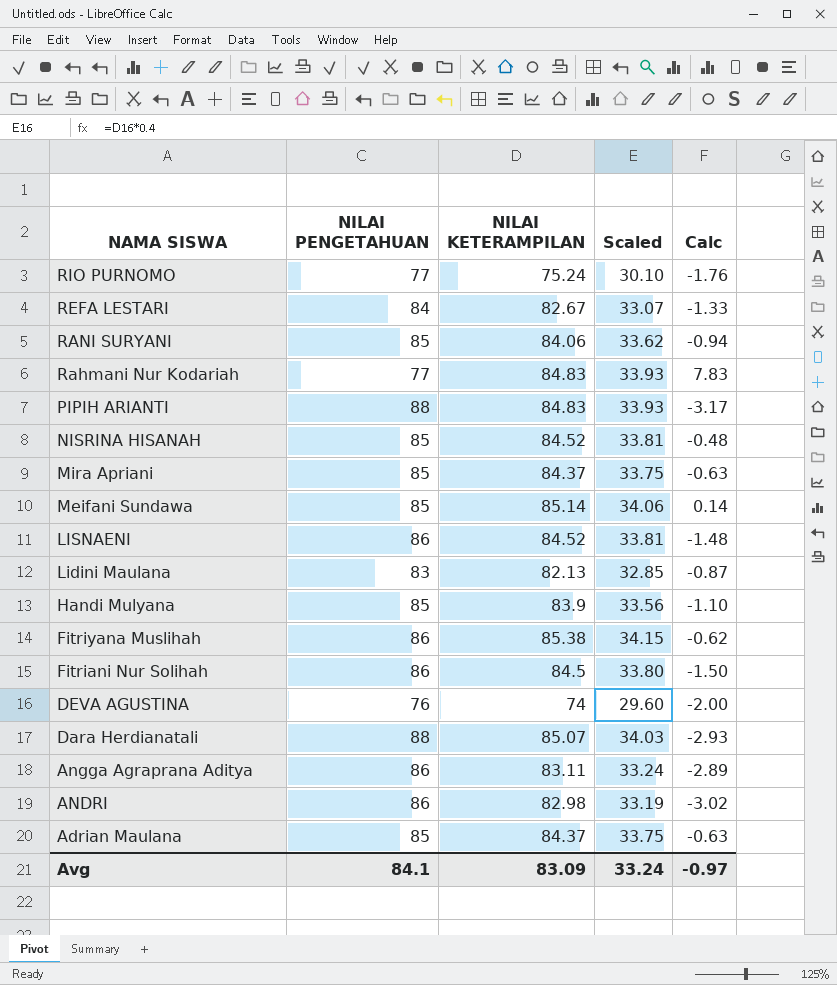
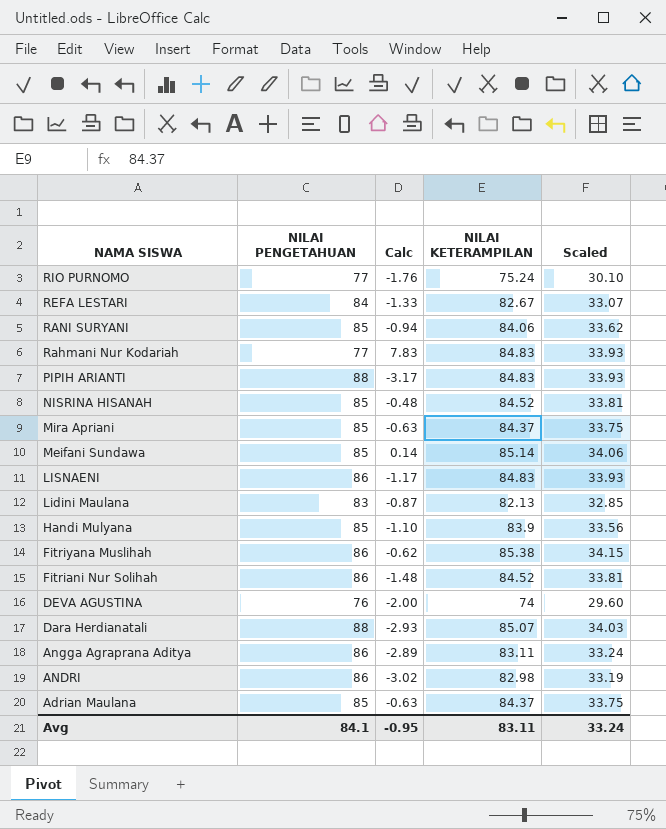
column Calc | position: 5 -> 3
LISNAENI | Calc: -1.48 -> -1.17
LISNAENI | NILAI KETERAMPILAN: 84.52 -> 84.83
LISNAENI | Scaled: 33.81 -> 33.93
Fitriani Nur Solihah | Calc: -1.50 -> -1.48
Fitriani Nur Solihah | NILAI KETERAMPILAN: 84.5 -> 84.52
Fitriani Nur Solihah | Scaled: 33.80 -> 33.81
Avg | Calc: -0.97 -> -0.95
Avg | NILAI KETERAMPILAN: 83.09 -> 83.11

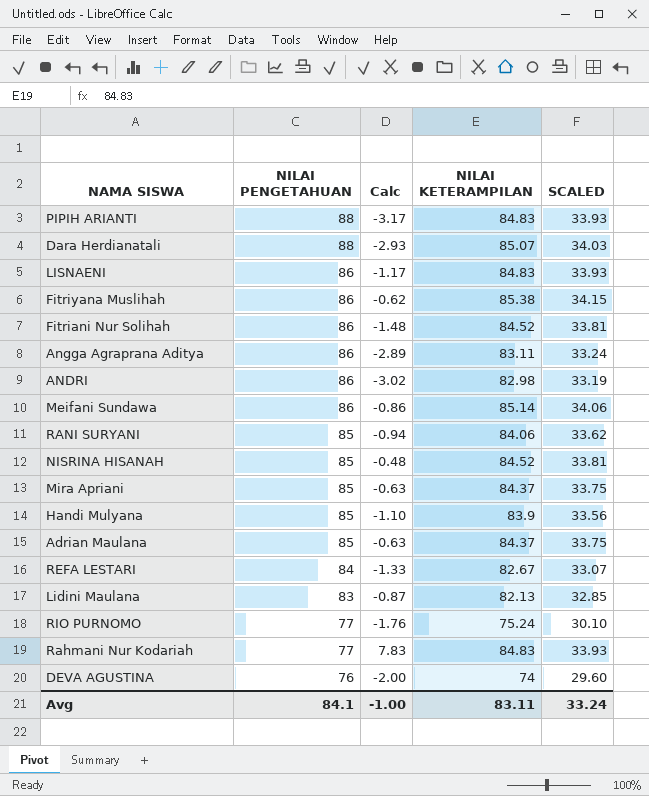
row order: NAMA SISWA descending -> NILAI PENGETAHUAN descending
column name: Scaled -> SCALED
Meifani Sundawa | NILAI PENGETAHUAN: 85 -> 86
Meifani Sundawa | Calc: 0.14 -> -0.86
Avg | Calc: -0.95 -> -1.00

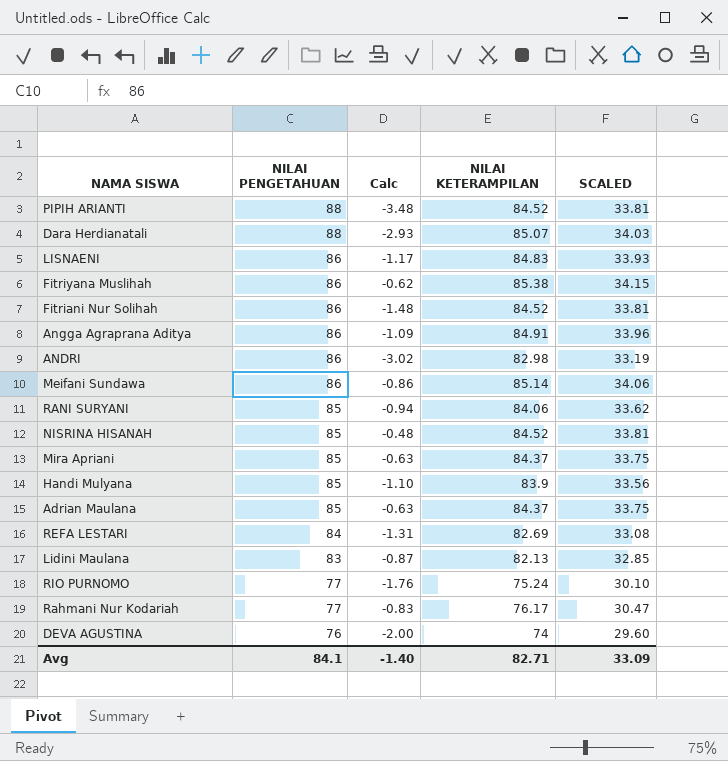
PIPIH ARIANTI | Calc: -3.17 -> -3.48
PIPIH ARIANTI | NILAI KETERAMPILAN: 84.83 -> 84.52
PIPIH ARIANTI | SCALED: 33.93 -> 33.81
Angga Agraprana Aditya | Calc: -2.89 -> -1.09
Angga Agraprana Aditya | NILAI KETERAMPILAN: 83.11 -> 84.91
Angga Agraprana Aditya | SCALED: 33.24 -> 33.96
REFA LESTARI | Calc: -1.33 -> -1.31
REFA LESTARI | NILAI KETERAMPILAN: 82.67 -> 82.69
REFA LESTARI | SCALED: 33.07 -> 33.08
Rahmani Nur Kodariah | Calc: 7.83 -> -0.83
Rahmani Nur Kodariah | NILAI KETERAMPILAN: 84.83 -> 76.17
Rahmani Nur Kodariah | SCALED: 33.93 -> 30.47
Avg | Calc: -1.00 -> -1.40
Avg | NILAI KETERAMPILAN: 83.11 -> 82.71
Avg | SCALED: 33.24 -> 33.09

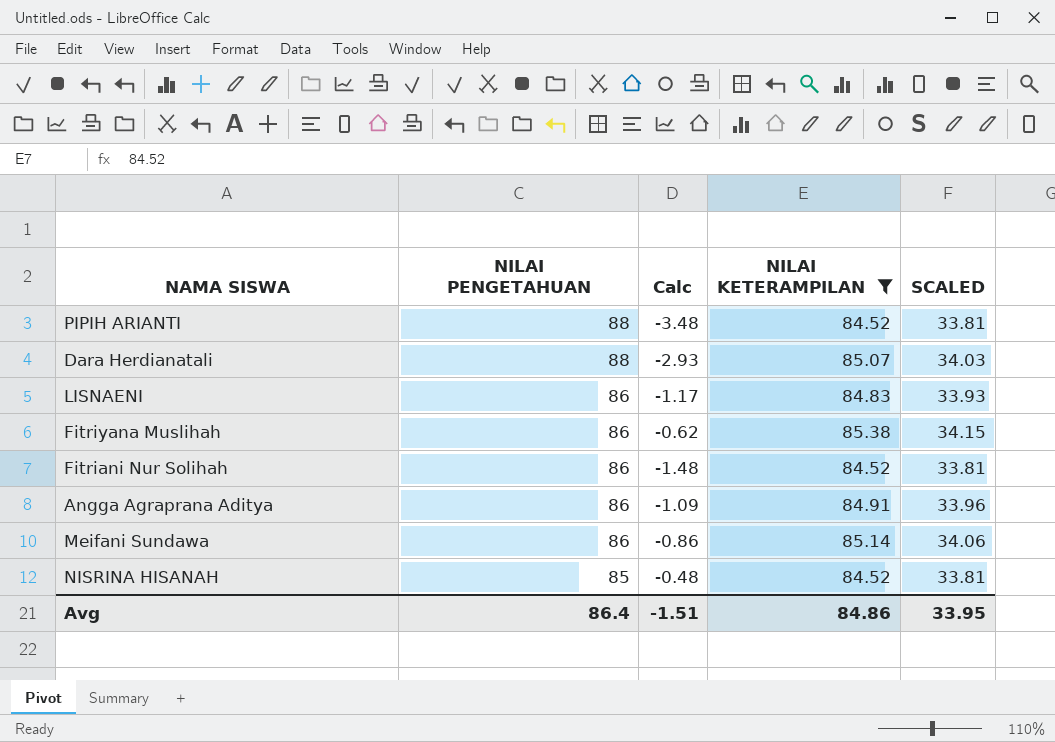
filter: none -> NILAI KETERAMPILAN >= 84.52
Avg | NILAI PENGETAHUAN: 84.1 -> 86.4
Avg | Calc: -1.40 -> -1.51
Avg | NILAI KETERAMPILAN: 82.71 -> 84.86
Avg | SCALED: 33.09 -> 33.95

